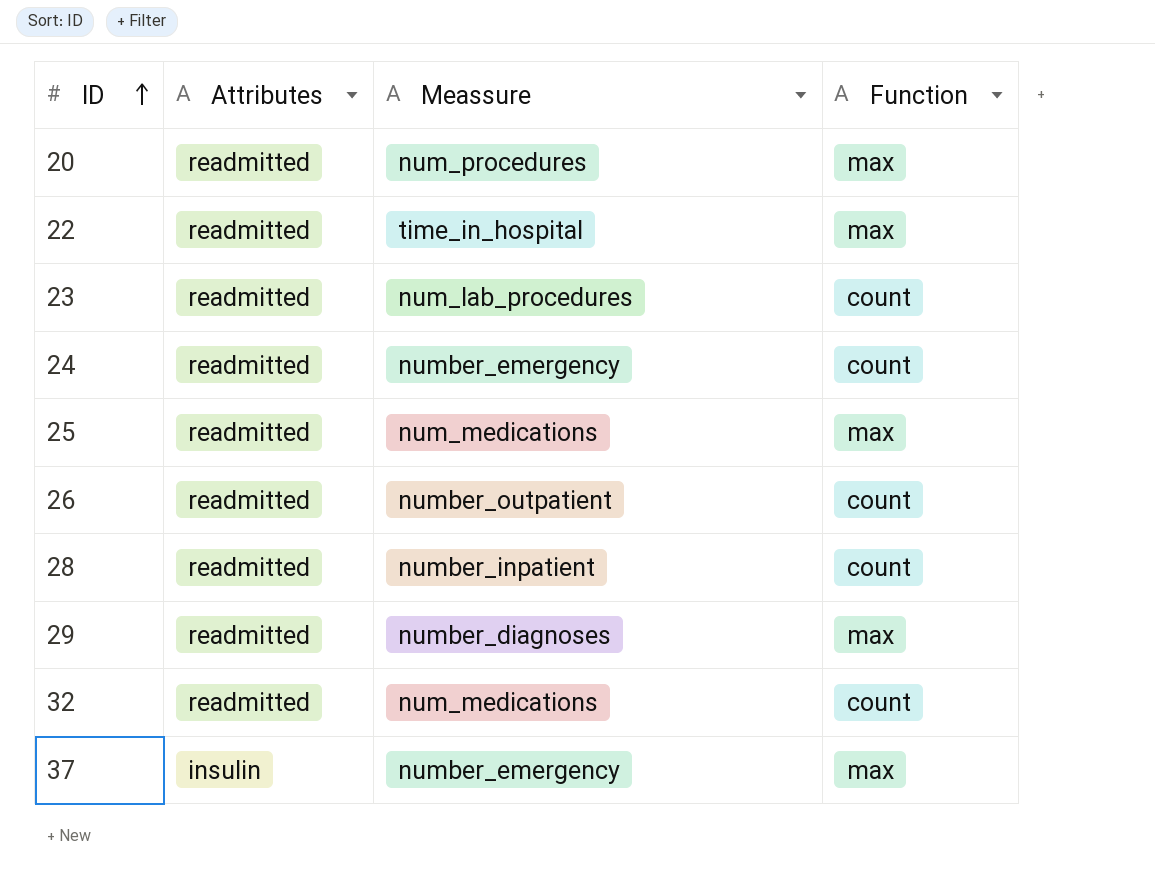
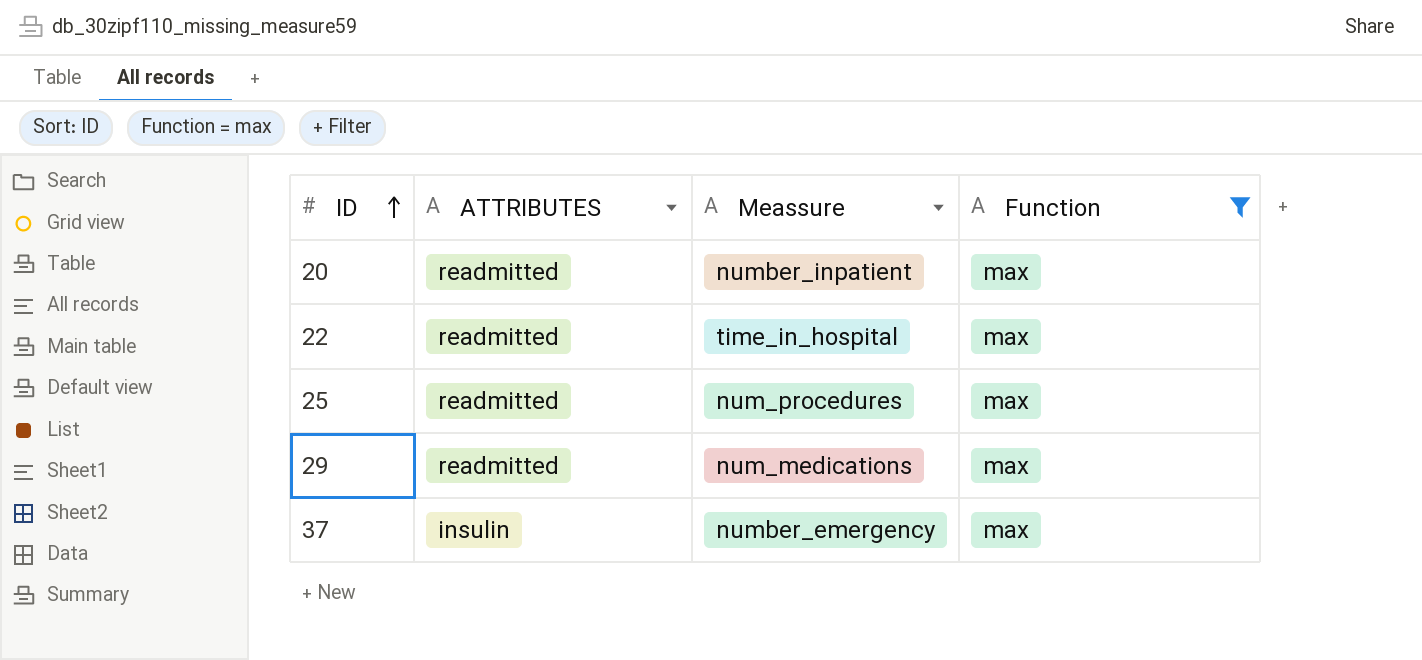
filter: none -> Function = max
column name: Attributes -> ATTRIBUTES
20 | Meassure: num_procedures -> number_inpatient
25 | Meassure: num_medications -> num_procedures
29 | Meassure: number_diagnoses -> num_medications

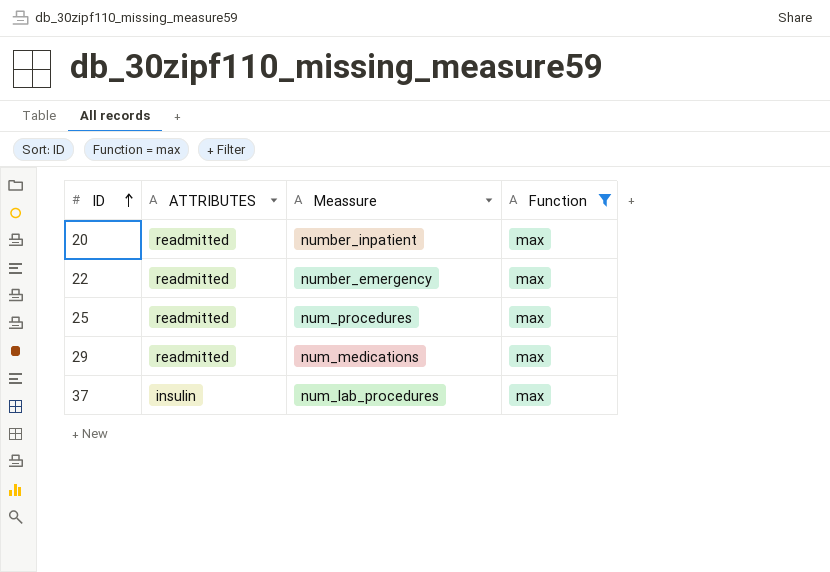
22 | Meassure: time_in_hospital -> number_emergency
37 | Meassure: number_emergency -> num_lab_procedures

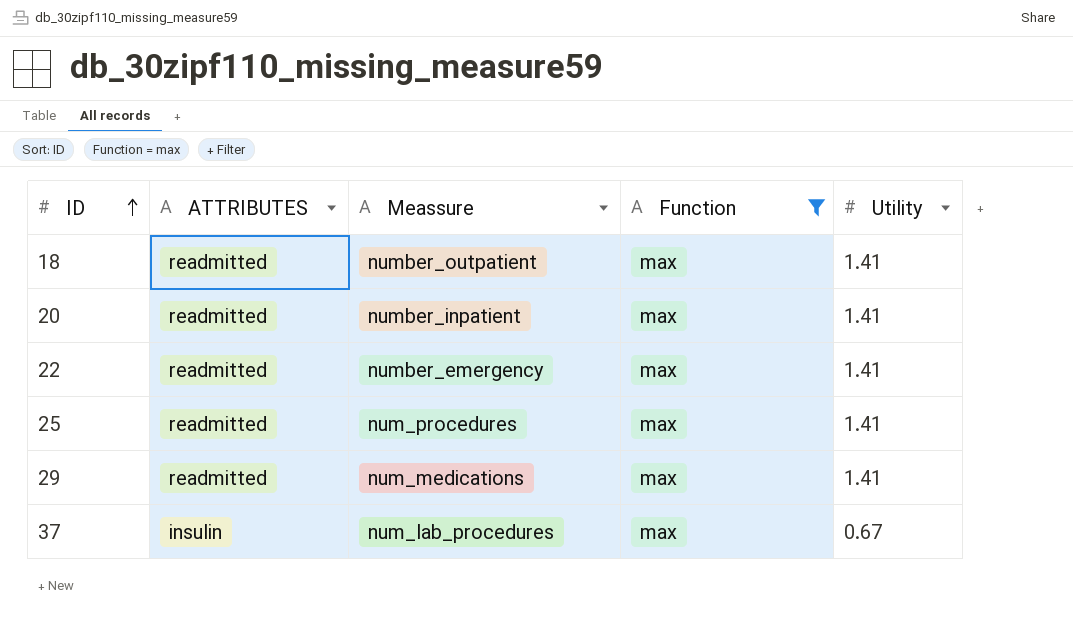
column Utility | position: none -> 5
row 18: none -> readmitted | number_outpatient | max | 1.41

